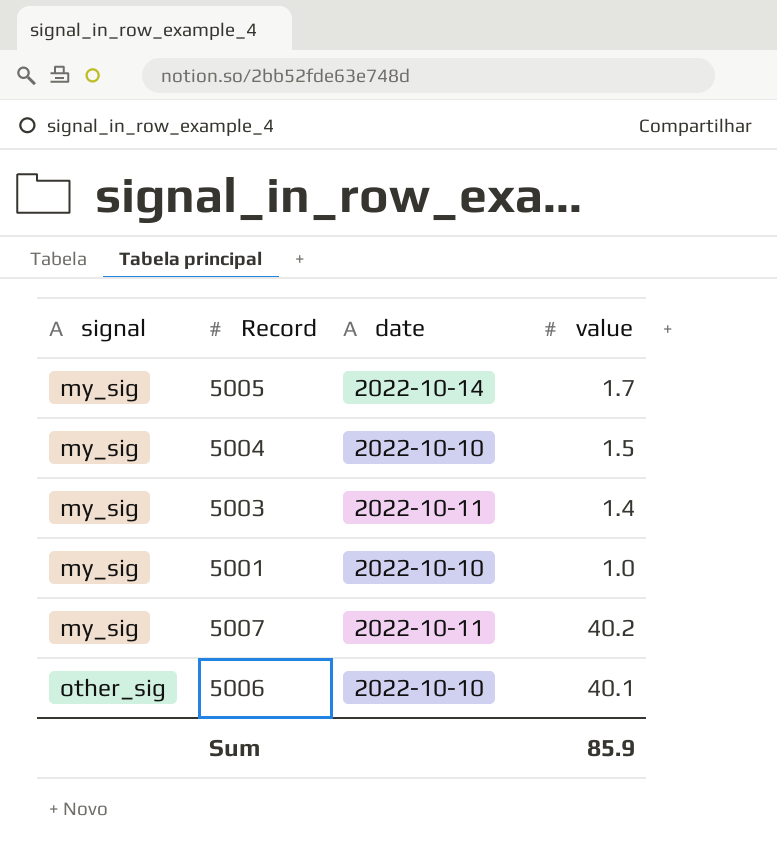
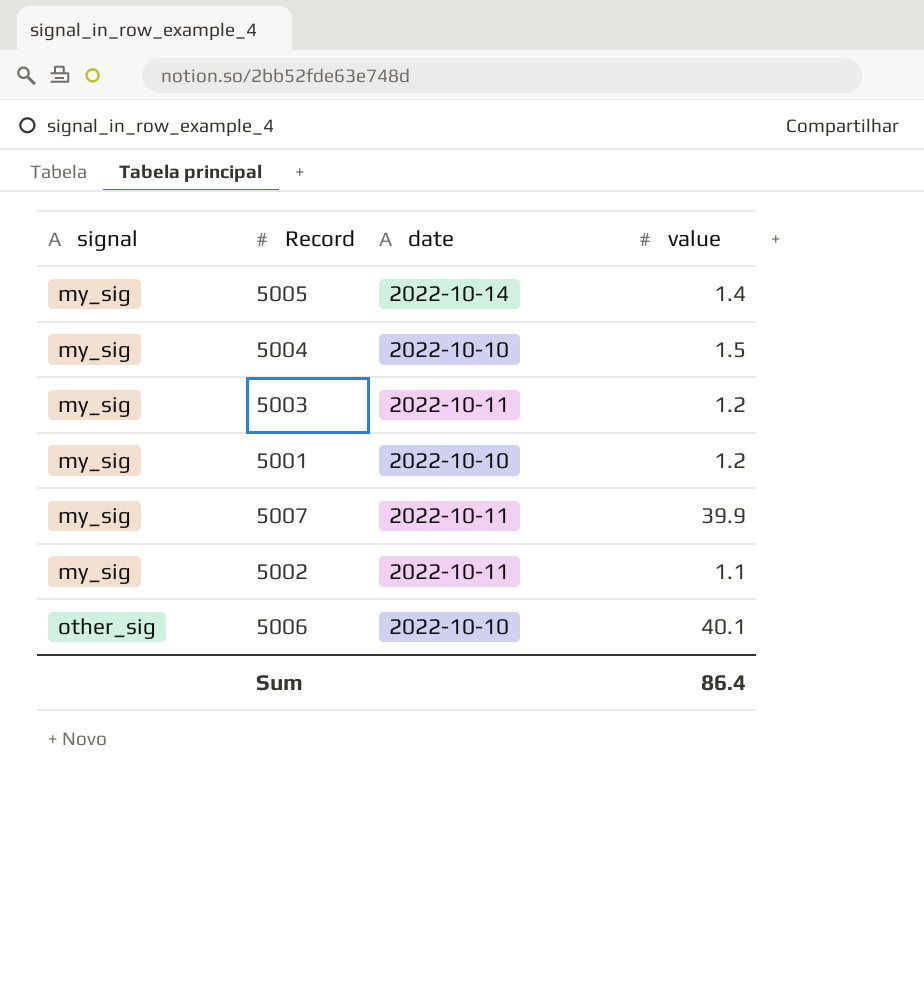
5005 | value: 1.7 -> 1.4
5003 | value: 1.4 -> 1.2
5001 | value: 1.0 -> 1.2
5007 | value: 40.2 -> 39.9
row 5002: none -> my_sig | 2022-10-11 | 1.1
Sum | value: 85.9 -> 86.4

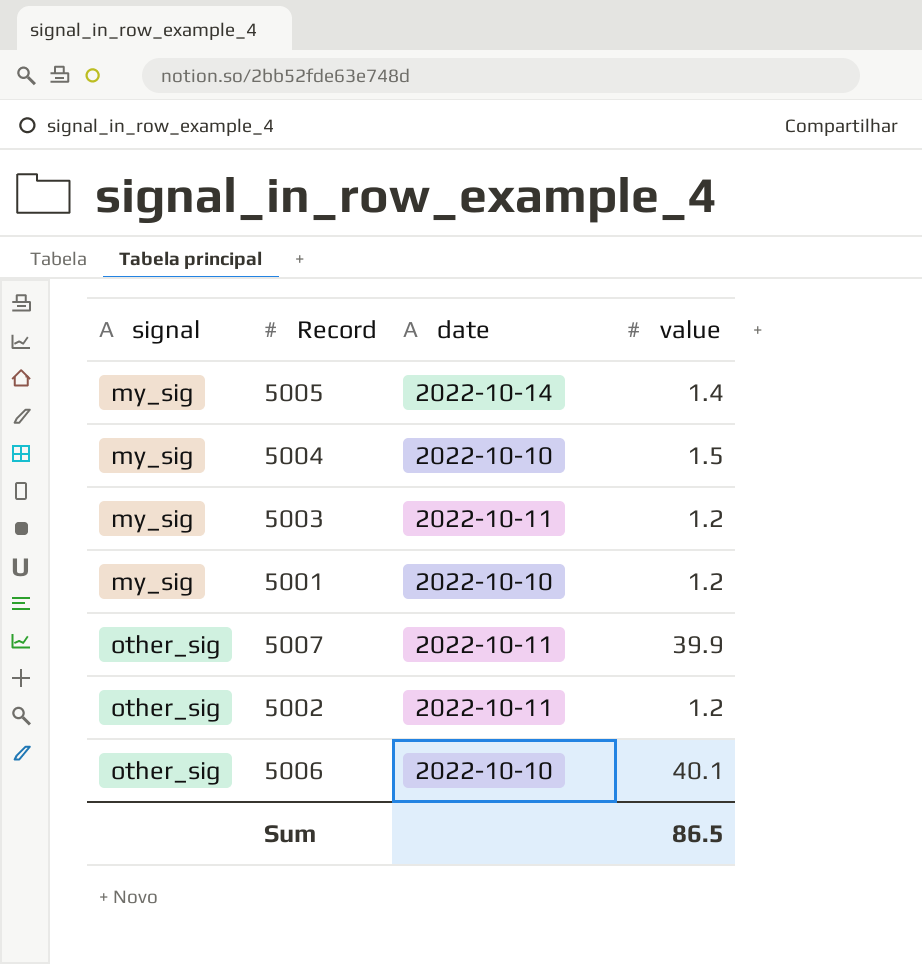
5007 | signal: my_sig -> other_sig
5002 | signal: my_sig -> other_sig
5002 | value: 1.1 -> 1.2
Sum | value: 86.4 -> 86.5

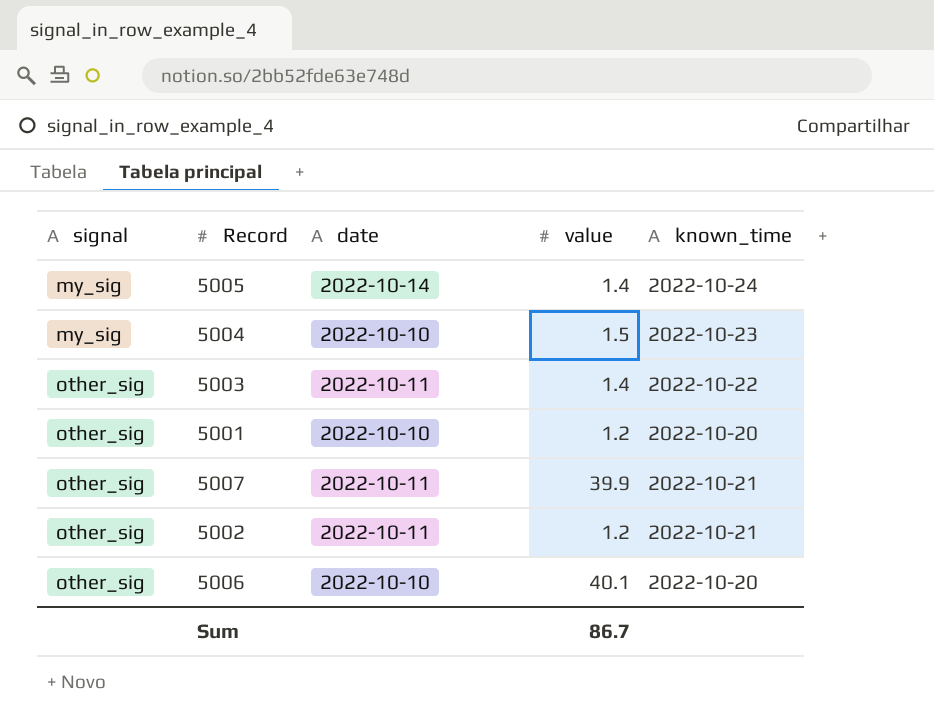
column known_time | position: none -> 5
5003 | signal: my_sig -> other_sig
5003 | value: 1.2 -> 1.4
5001 | signal: my_sig -> other_sig
Sum | value: 86.5 -> 86.7

